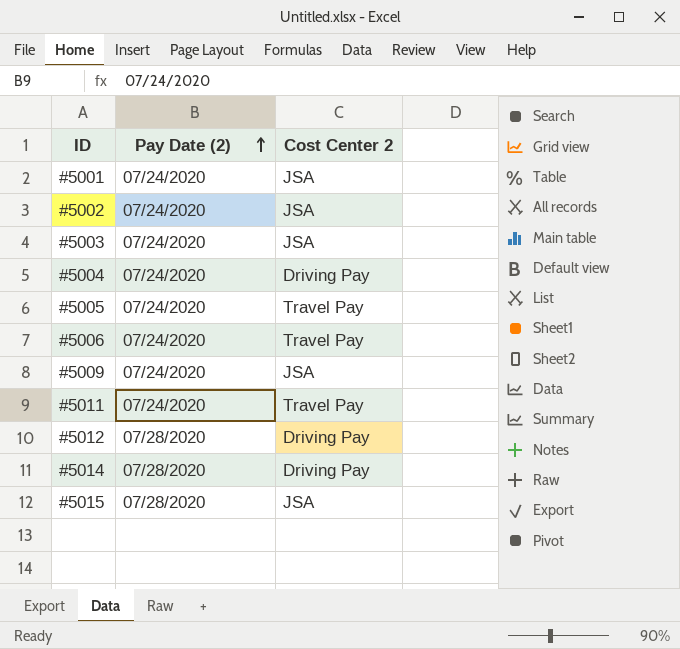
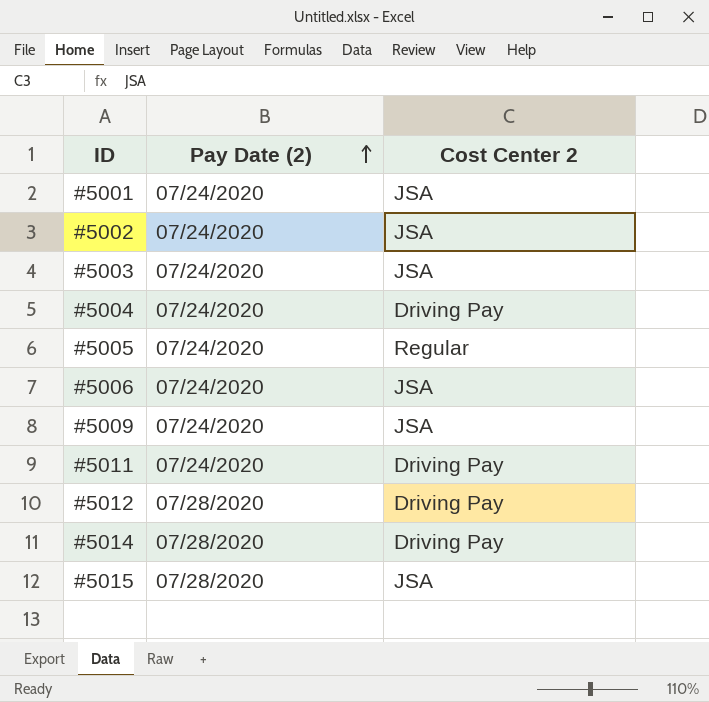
#5005 | Cost Center 2: Travel Pay -> Regular
#5006 | Cost Center 2: Travel Pay -> JSA
#5011 | Cost Center 2: Travel Pay -> Driving Pay

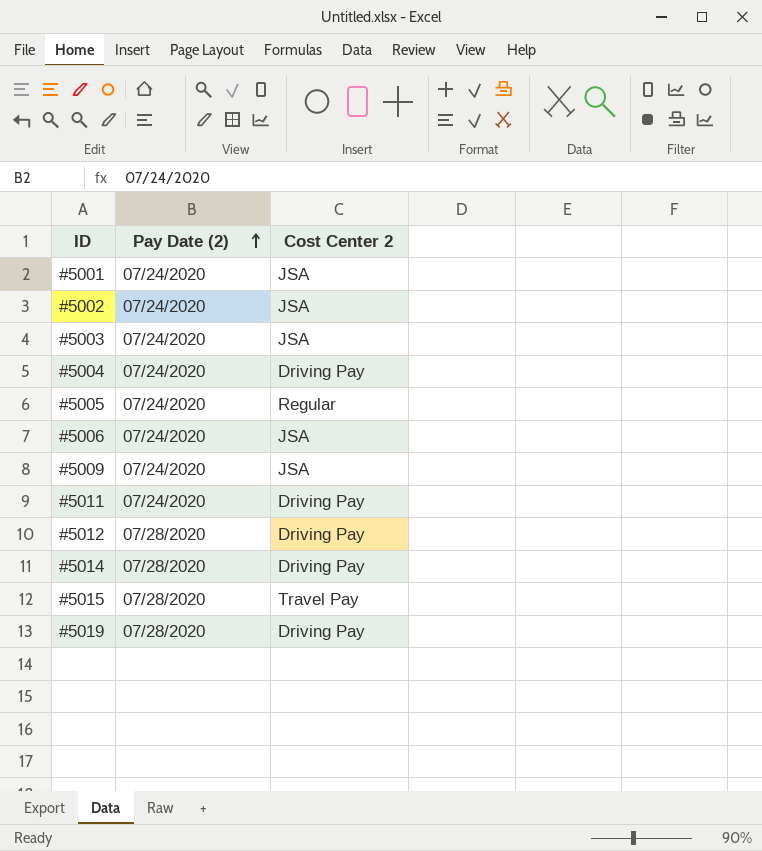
#5015 | Cost Center 2: JSA -> Travel Pay
row #5019: none -> 07/28/2020 | Driving Pay

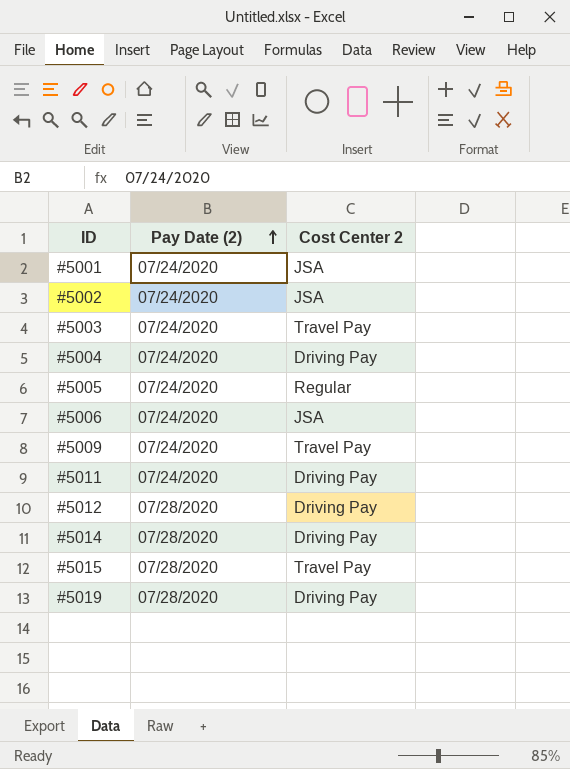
#5003 | Cost Center 2: JSA -> Travel Pay
#5009 | Cost Center 2: JSA -> Travel Pay

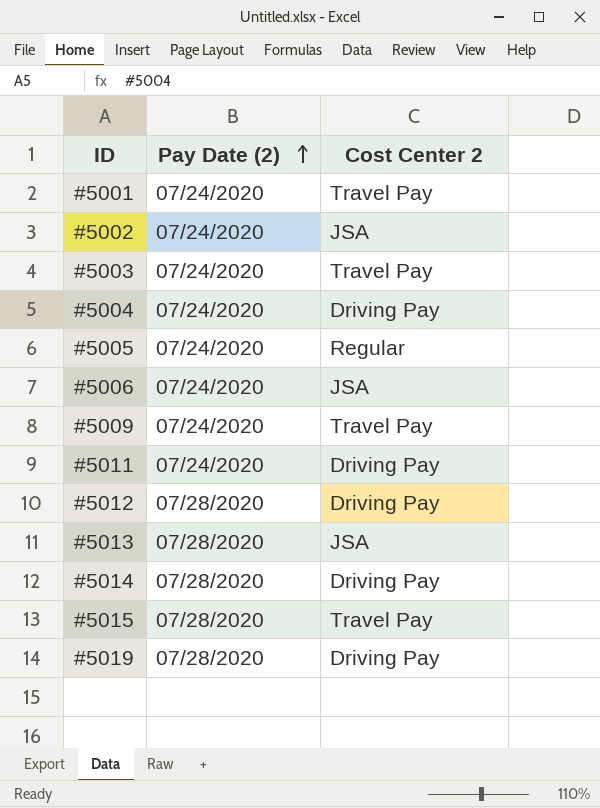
#5001 | Cost Center 2: JSA -> Travel Pay
row #5013: none -> 07/28/2020 | JSA

